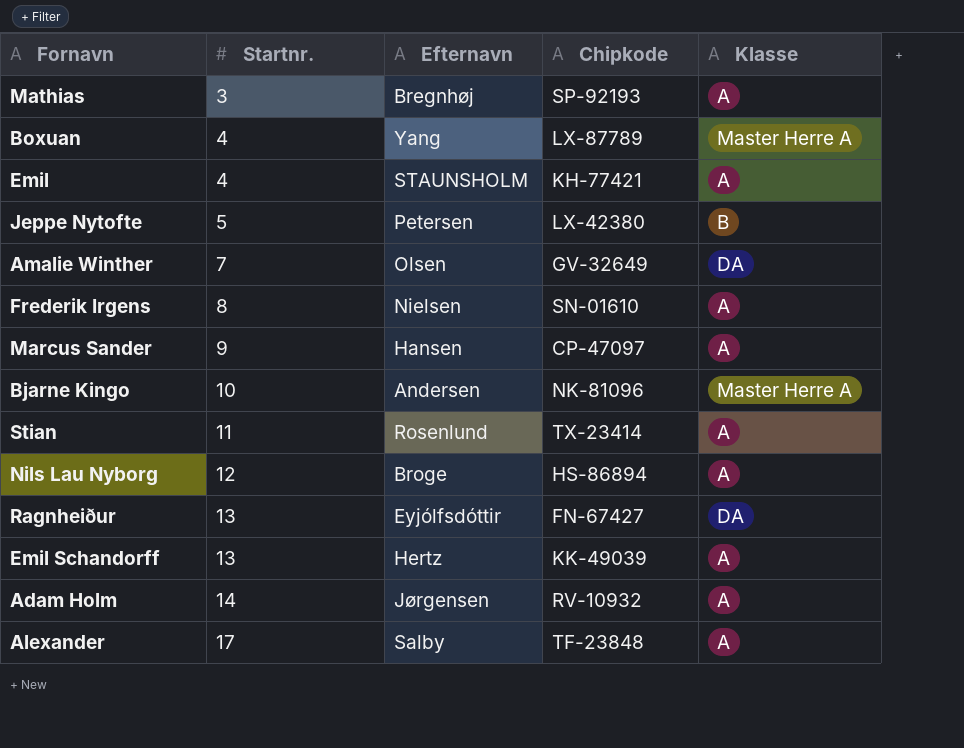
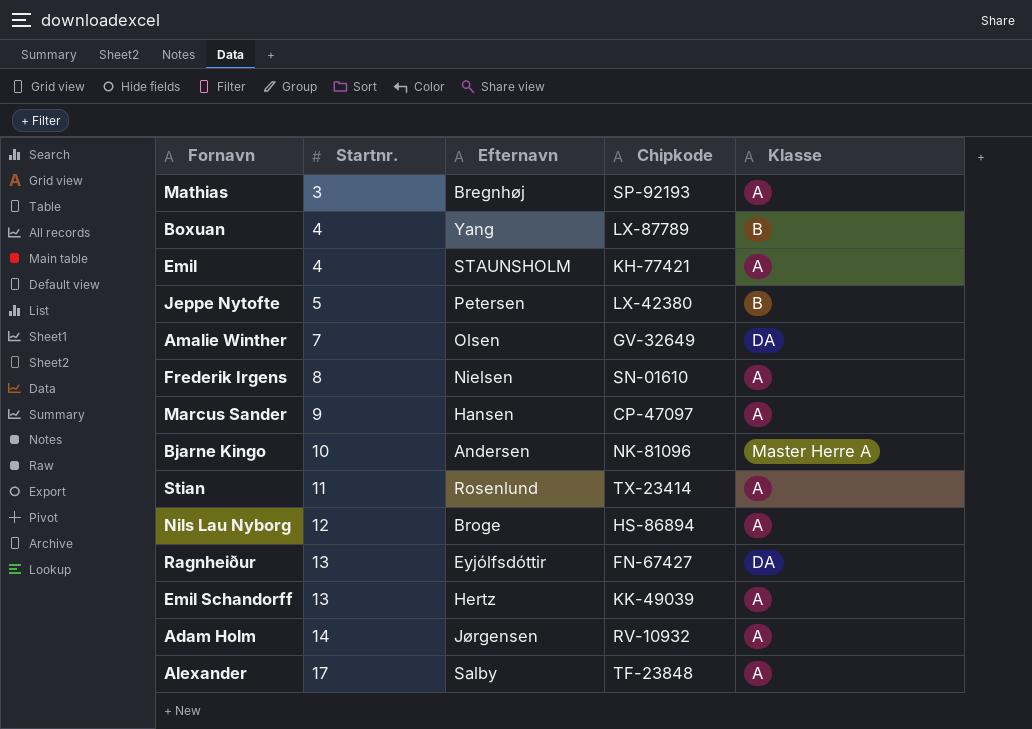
Boxuan | Klasse: Master Herre A -> B

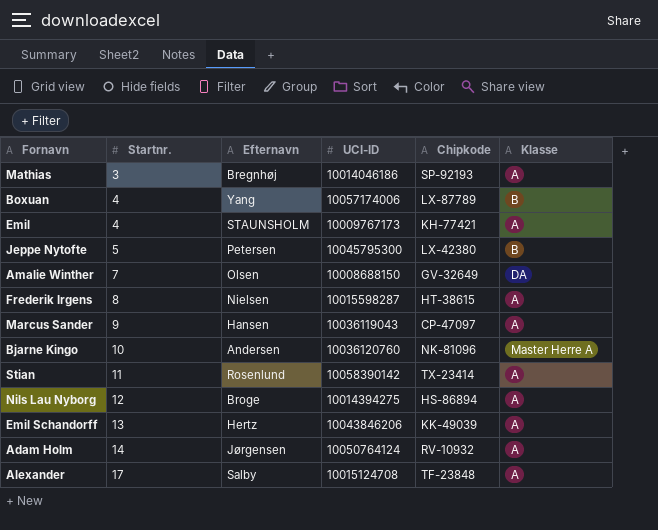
column UCI-ID | position: none -> 4
row Ragnheiður: 13 | Eyjólfsdóttir | FN-67427 | DA -> none
Frederik Irgens | Chipkode: SN-01610 -> HT-38615

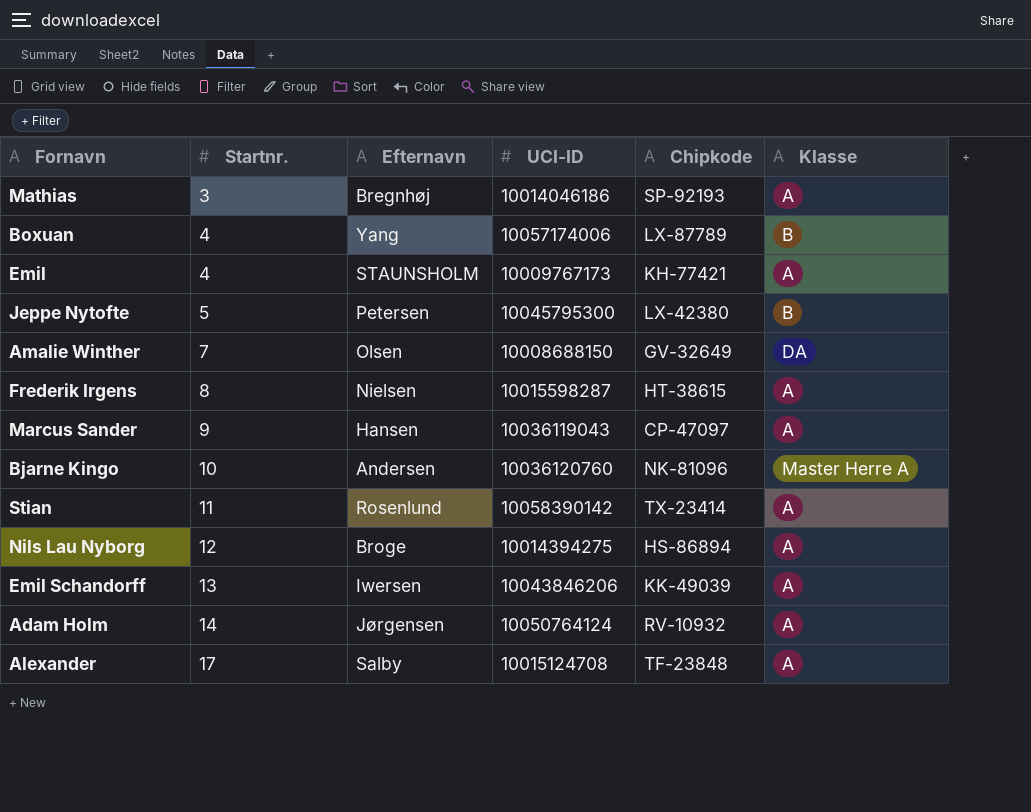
Emil Schandorff | Efternavn: Hertz -> Iwersen

